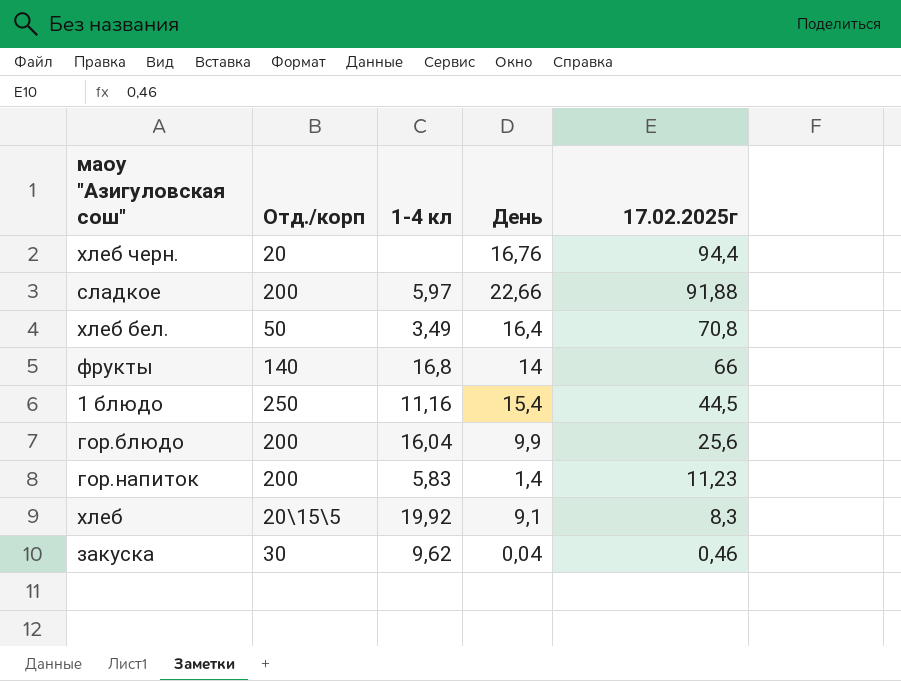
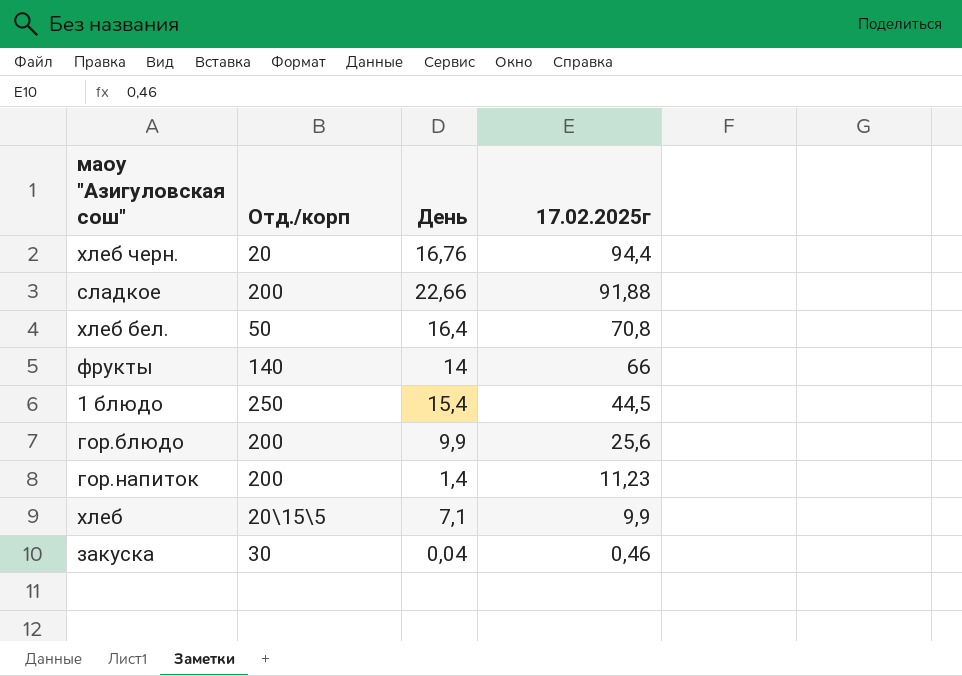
column 1-4 кл | position: 3 -> none
хлеб | День: 9,1 -> 7,1
хлеб | 17.02.2025г: 8,3 -> 9,9

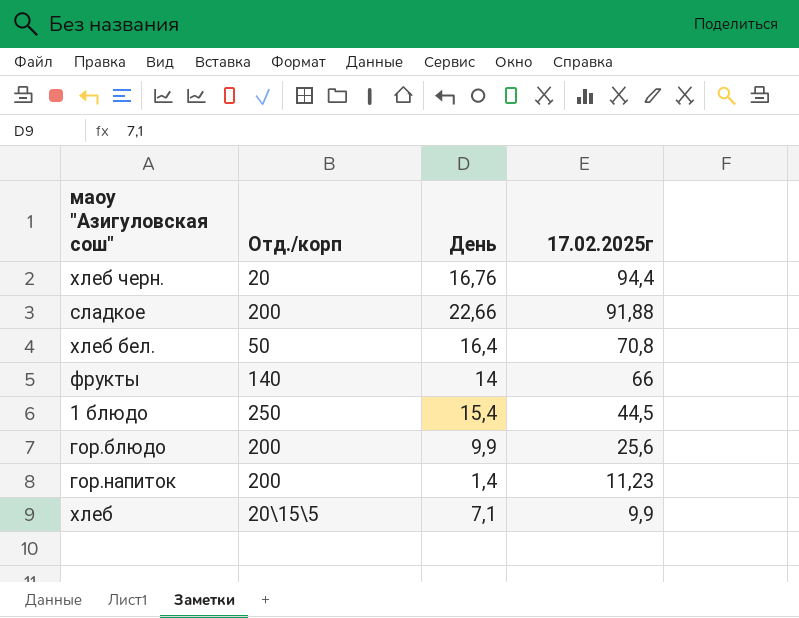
row закуска: 30 | 0,04 | 0,46 -> none

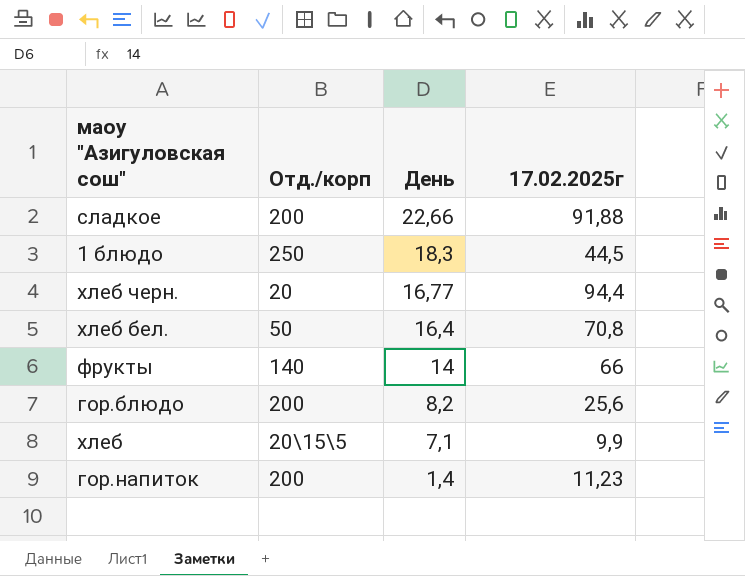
row order: 17.02.2025г descending -> День descending
1 блюдо | День: 15,4 -> 18,3
хлеб черн. | День: 16,76 -> 16,77
гор.блюдо | День: 9,9 -> 8,2

